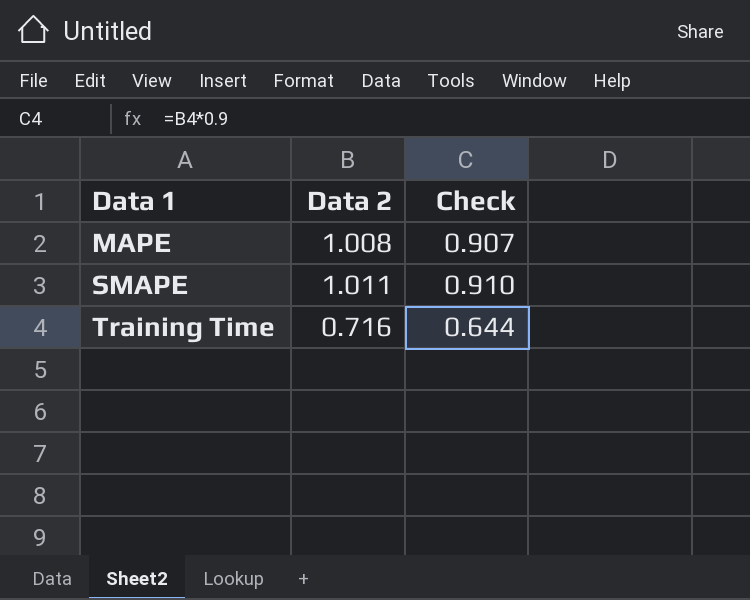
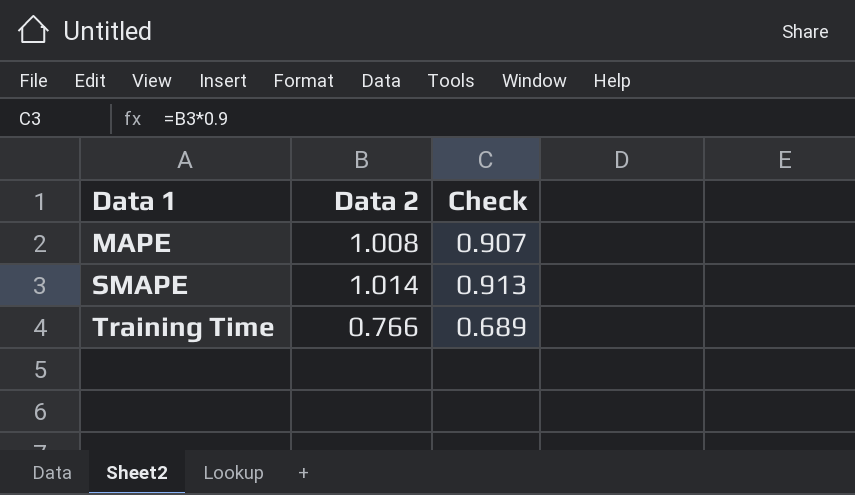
SMAPE | Data 2: 1.011 -> 1.014
SMAPE | Check: 0.910 -> 0.913
Training Time | Data 2: 0.716 -> 0.766
Training Time | Check: 0.644 -> 0.689

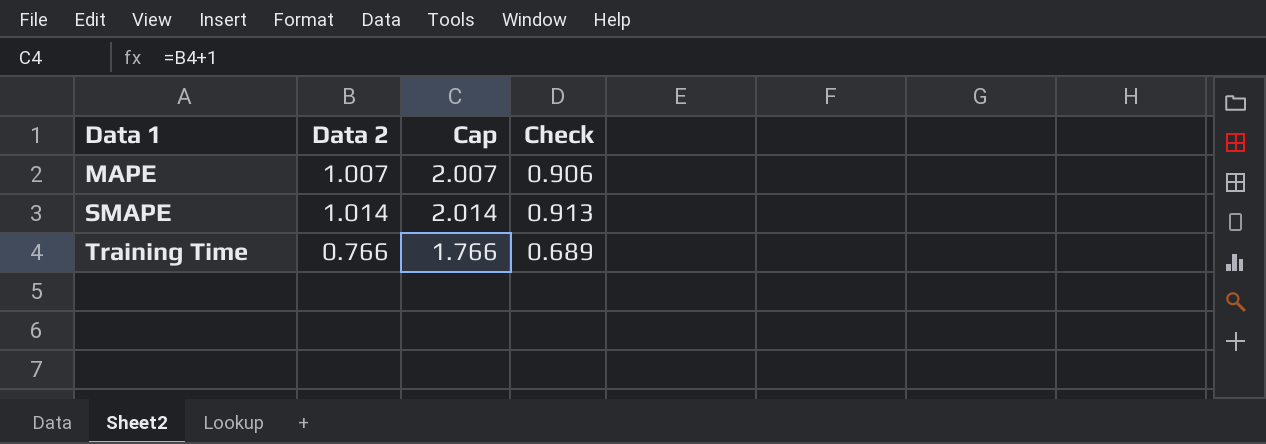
column Cap | formula: none -> [Data 2] + 1
MAPE | Data 2: 1.008 -> 1.007
MAPE | Check: 0.907 -> 0.906

